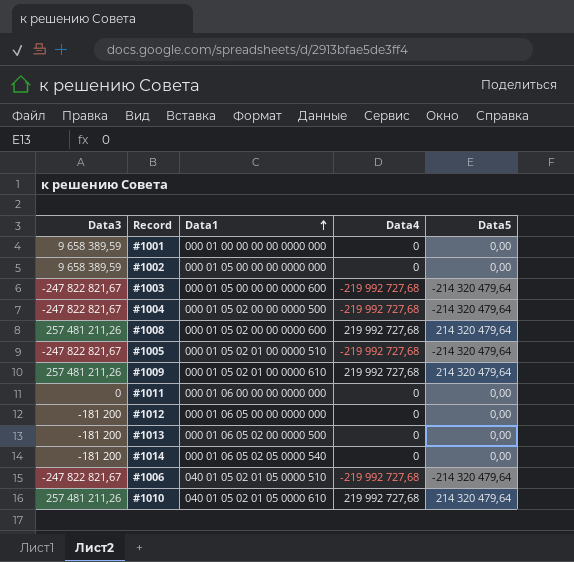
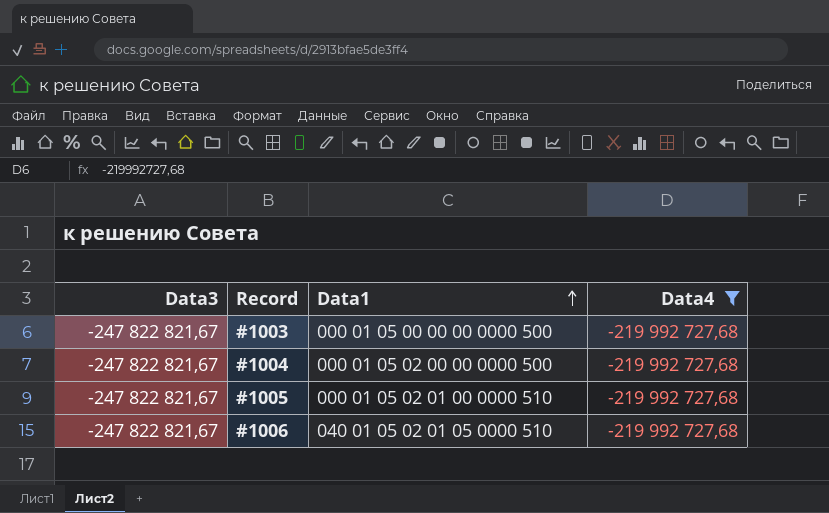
filter: none -> Data4 = -219 992 727,68
column Data5 | position: 5 -> none
#1003 | Data1: 000 01 05 00 00 00 0000 600 -> 000 01 05 00 00 00 0000 500

